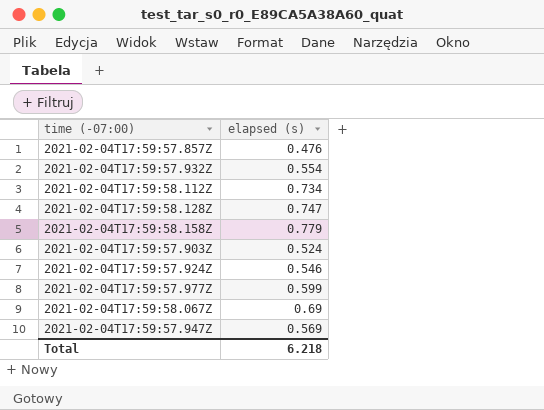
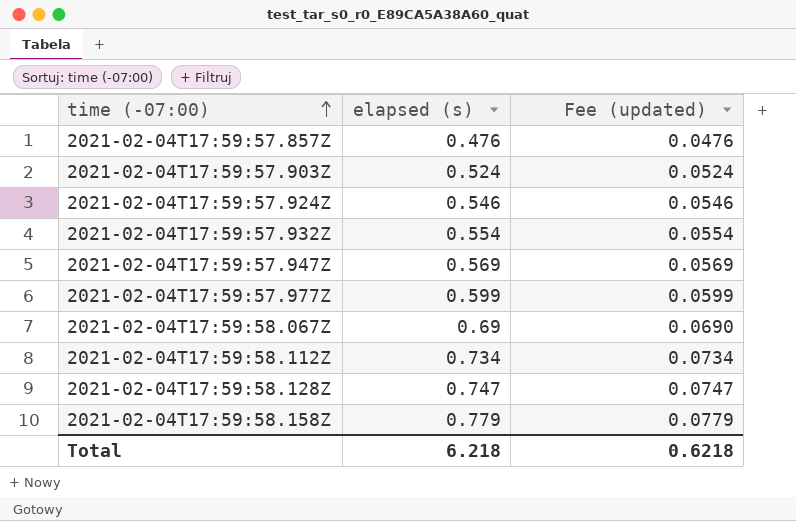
row order: none -> time (-07:00) ascending
column Fee (updated) | formula: none -> [elapsed (s)] * 0.1

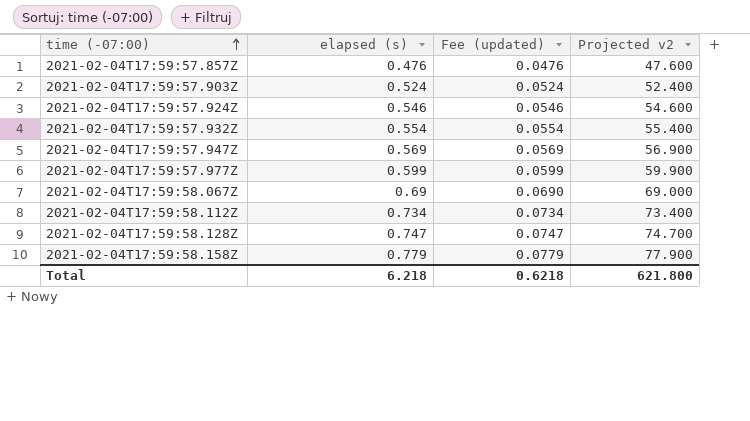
column Projected v2 | formula: none -> [elapsed (s)] * 100

